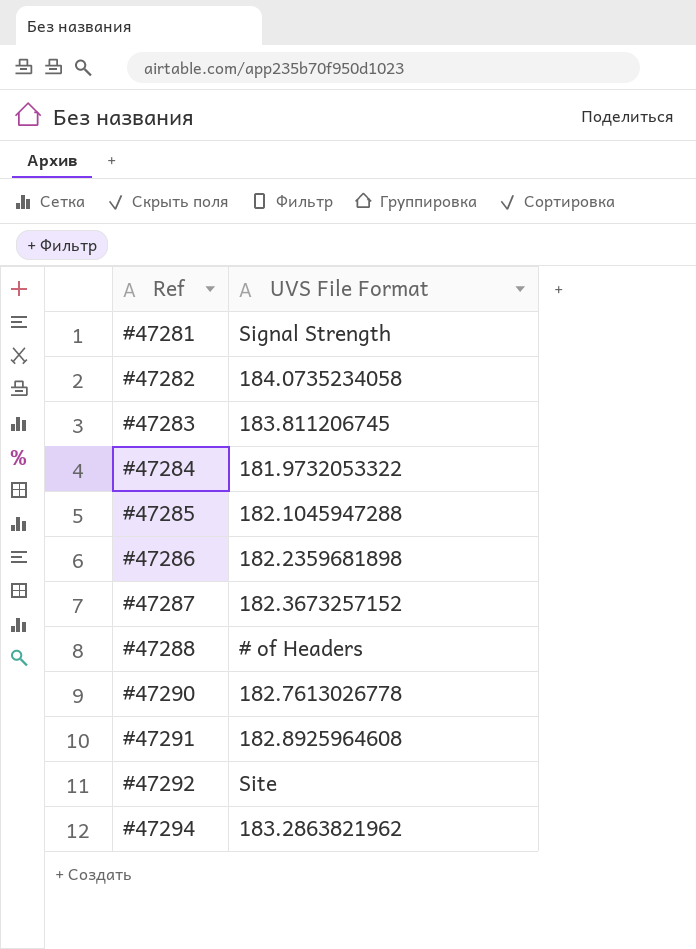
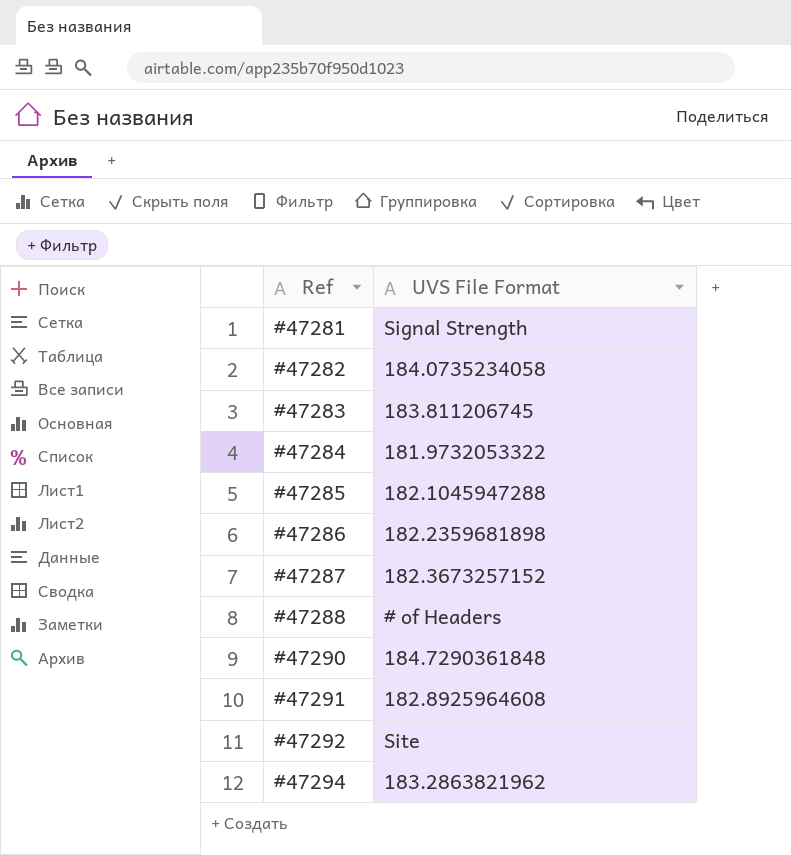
#47290 | UVS File Format: 182.7613026778 -> 184.7290361848

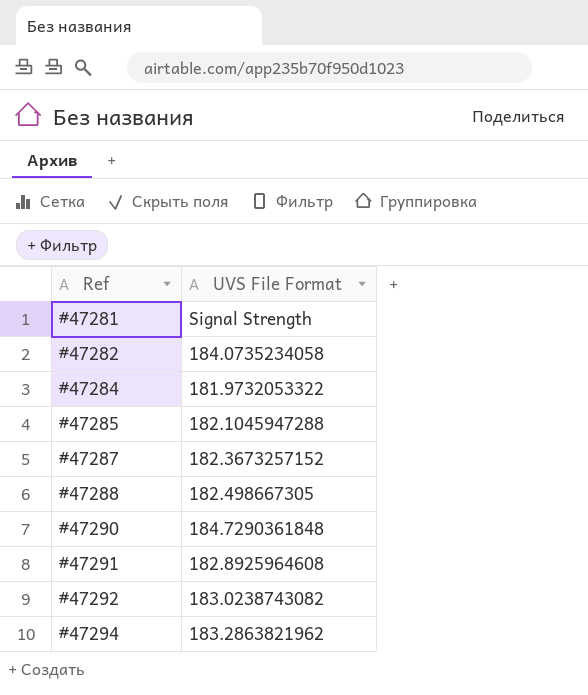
row #47283: 183.811206745 -> none
row #47286: 182.2359681898 -> none
#47288 | UVS File Format: # of Headers -> 182.498667305
#47292 | UVS File Format: Site -> 183.0238743082

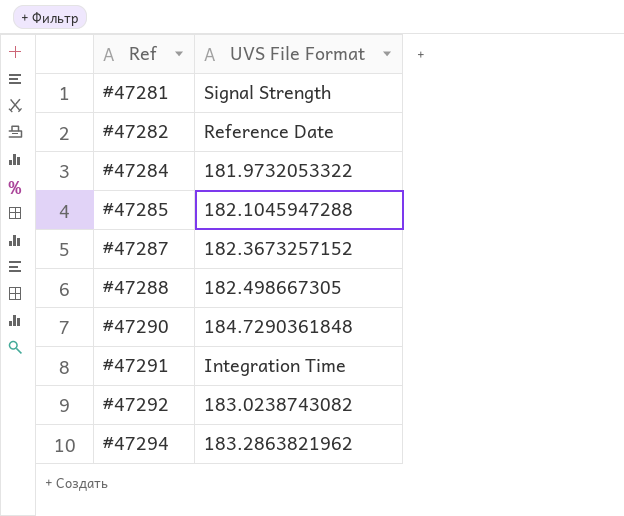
#47282 | UVS File Format: 184.0735234058 -> Reference Date
#47291 | UVS File Format: 182.8925964608 -> Integration Time

